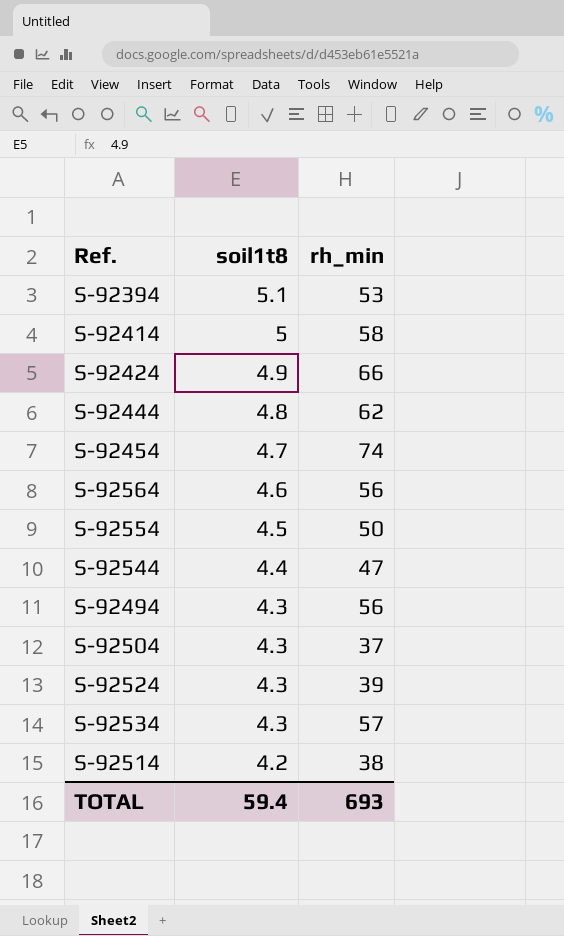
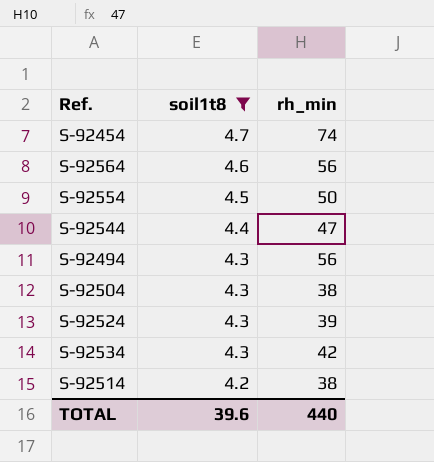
filter: none -> soil1t8 <= 4.7
S-92504 | rh_min: 37 -> 38
S-92534 | rh_min: 57 -> 42
TOTAL | soil1t8: 59.4 -> 39.6
TOTAL | rh_min: 693 -> 440

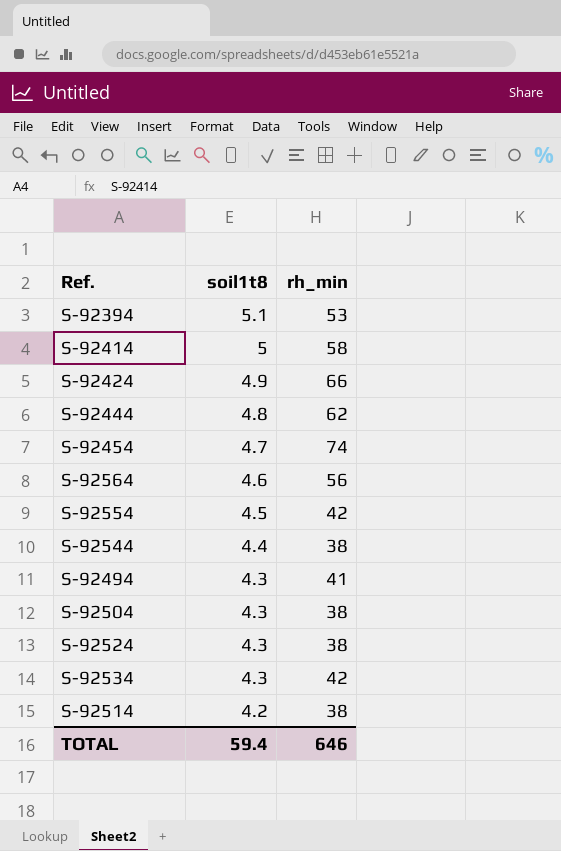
filter: soil1t8 <= 4.7 -> none
S-92554 | rh_min: 50 -> 42
S-92544 | rh_min: 47 -> 38
S-92494 | rh_min: 56 -> 41
S-92524 | rh_min: 39 -> 38
TOTAL | soil1t8: 39.6 -> 59.4
TOTAL | rh_min: 440 -> 646

